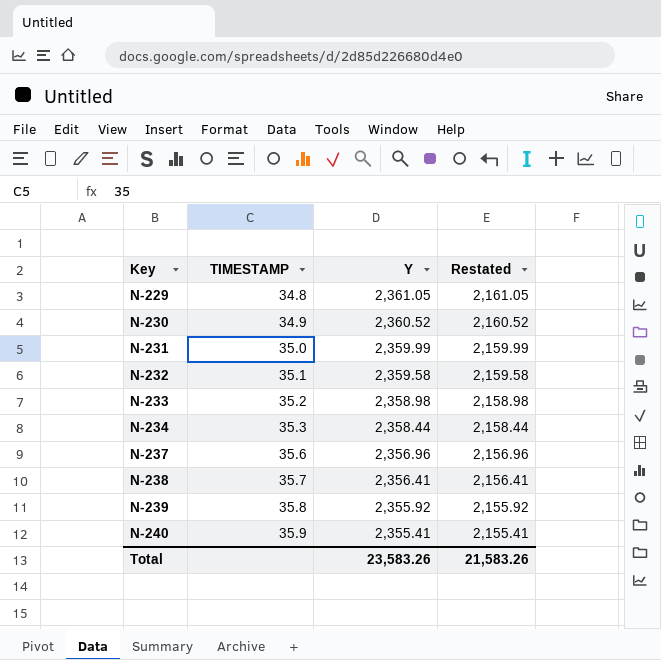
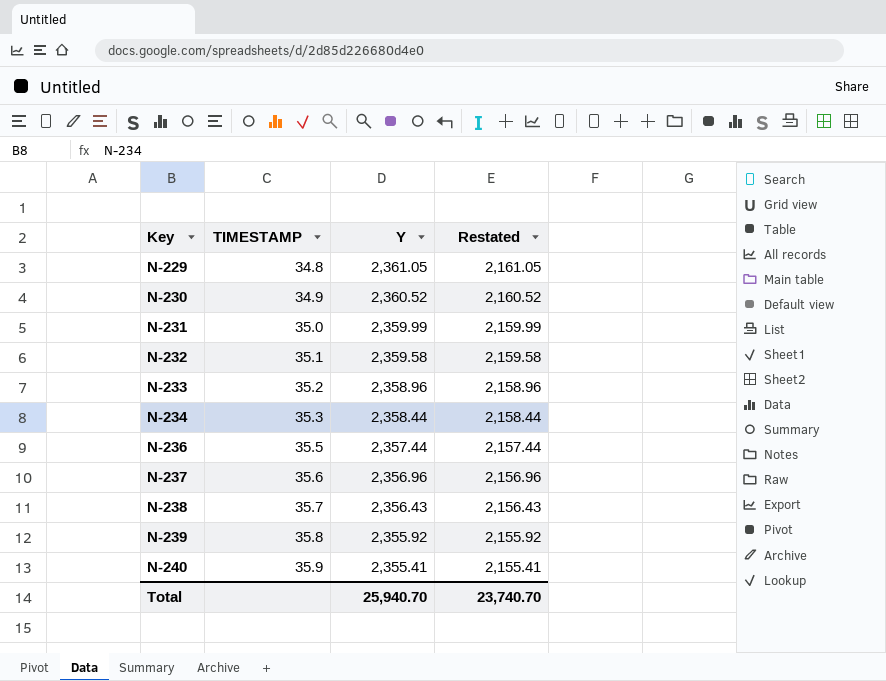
N-233 | Y: 2,358.98 -> 2,358.96
N-233 | Restated: 2,158.98 -> 2,158.96
row N-236: none -> 35.5 | 2,357.44 | 2,157.44
N-238 | Y: 2,356.41 -> 2,356.43
N-238 | Restated: 2,156.41 -> 2,156.43
Total | Y: 23,583.26 -> 25,940.70
Total | Restated: 21,583.26 -> 23,740.70

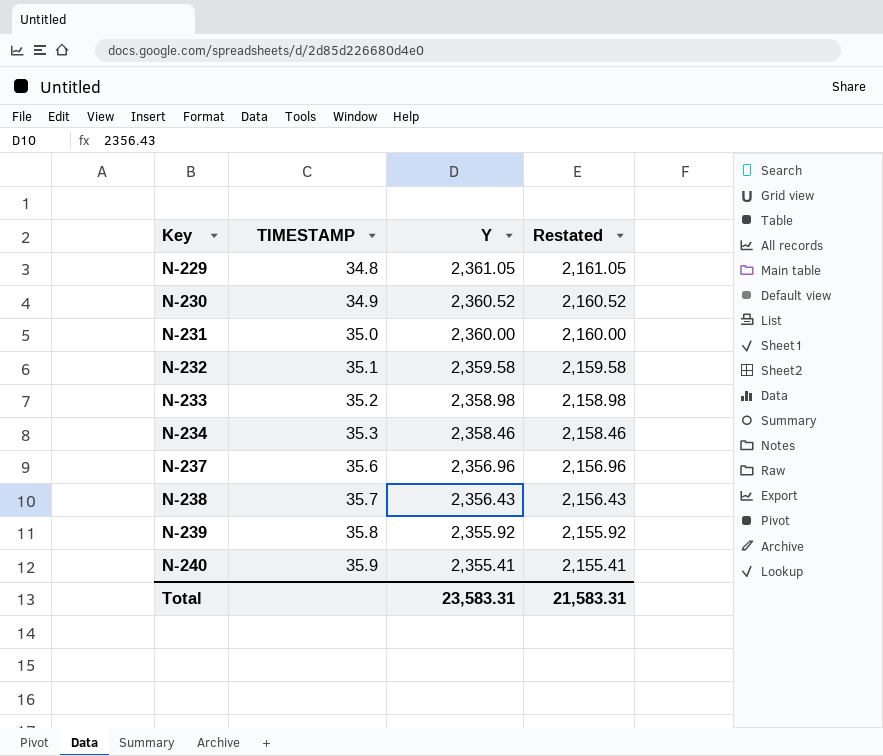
row N-236: 35.5 | 2,357.44 | 2,157.44 -> none
N-231 | Y: 2,359.99 -> 2,360.00
N-231 | Restated: 2,159.99 -> 2,160.00
N-233 | Y: 2,358.96 -> 2,358.98
N-233 | Restated: 2,158.96 -> 2,158.98
N-234 | Y: 2,358.44 -> 2,358.46
N-234 | Restated: 2,158.44 -> 2,158.46
Total | Y: 25,940.70 -> 23,583.31
Total | Restated: 23,740.70 -> 21,583.31

